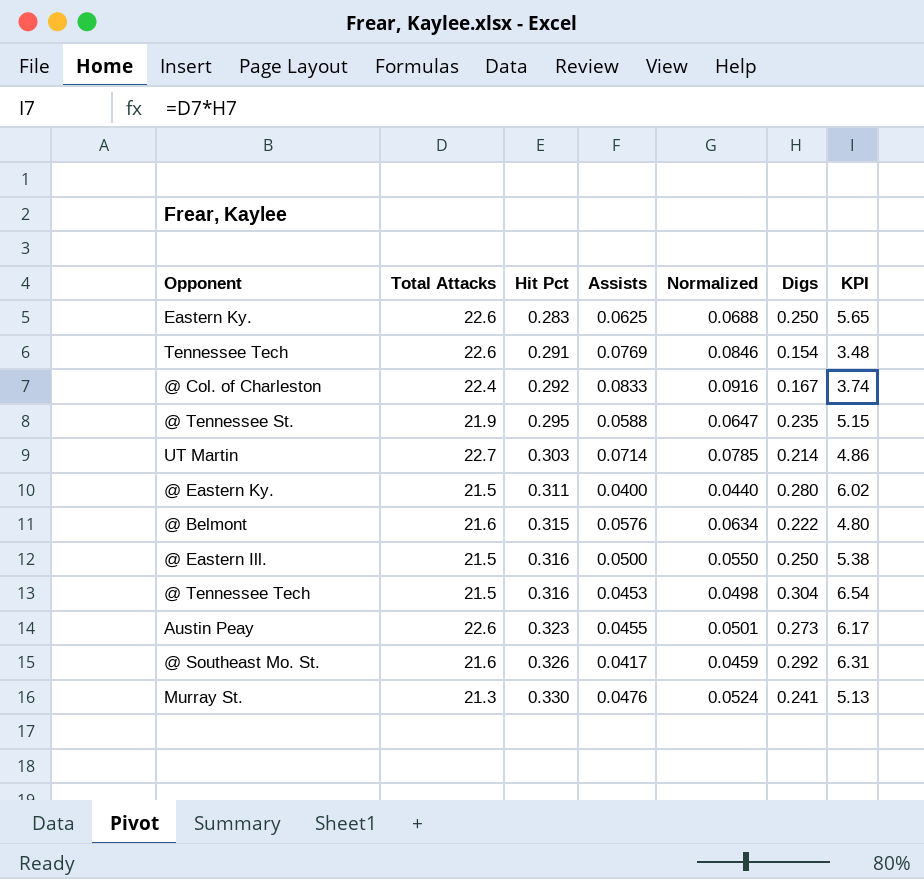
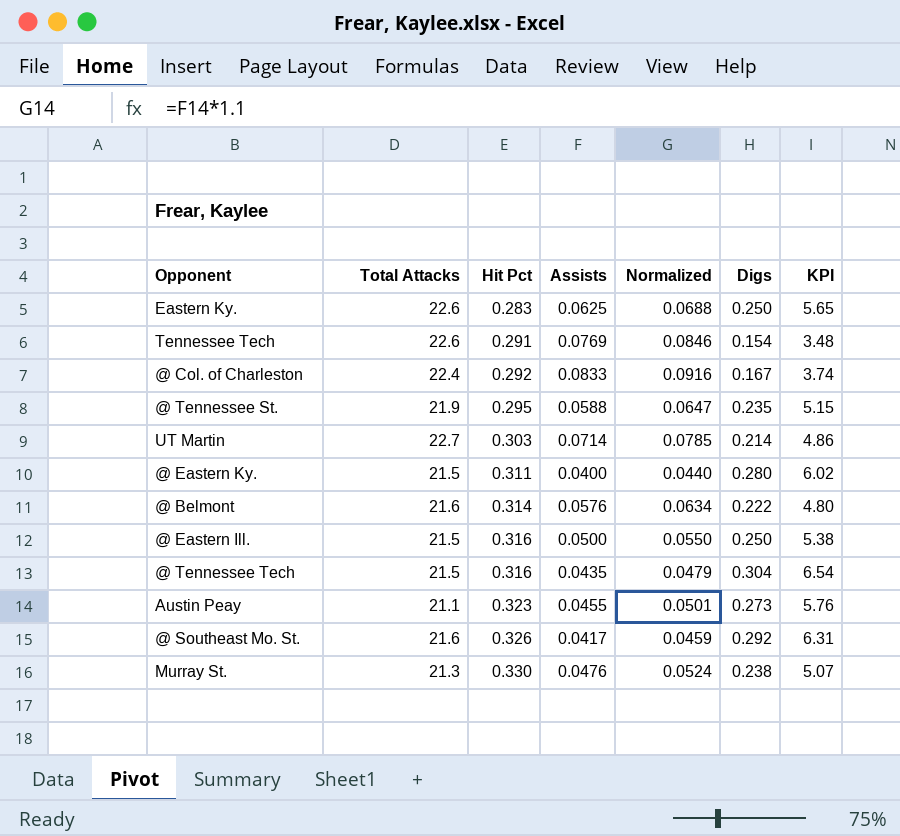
@ Belmont | Hit Pct: 0.315 -> 0.314
@ Tennessee Tech | Assists: 0.0453 -> 0.0435
@ Tennessee Tech | Normalized: 0.0498 -> 0.0479
Austin Peay | Total Attacks: 22.6 -> 21.1
Austin Peay | KPI: 6.17 -> 5.76
Murray St. | Digs: 0.241 -> 0.238
Murray St. | KPI: 5.13 -> 5.07

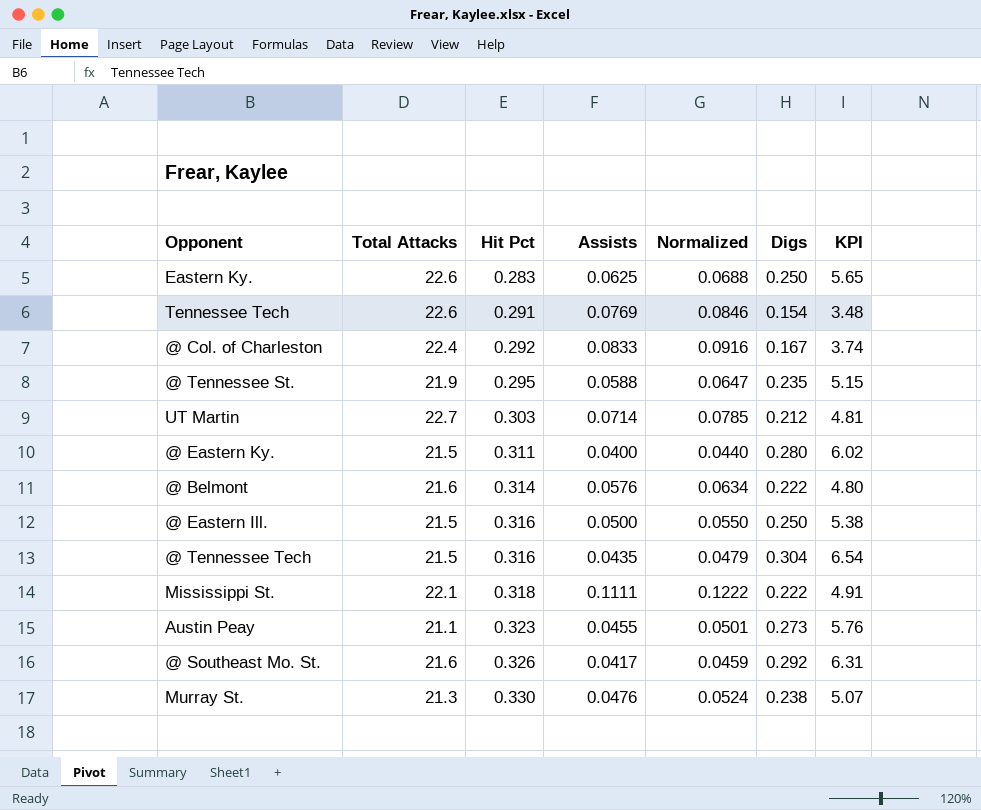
UT Martin | Digs: 0.214 -> 0.212
UT Martin | KPI: 4.86 -> 4.81
row Mississippi St.: none -> 22.1 | 0.318 | 0.1111 | 0.1222 | 0.222 | 4.91

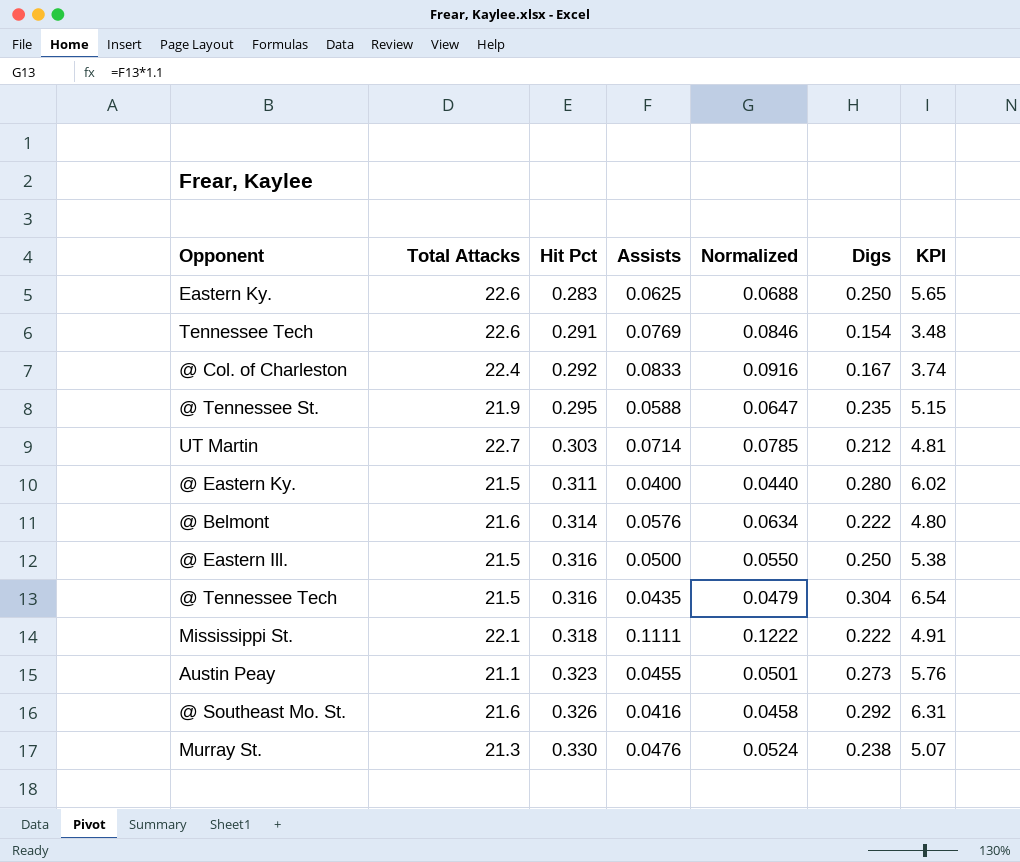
@ Southeast Mo. St. | Assists: 0.0417 -> 0.0416
@ Southeast Mo. St. | Normalized: 0.0459 -> 0.0458

